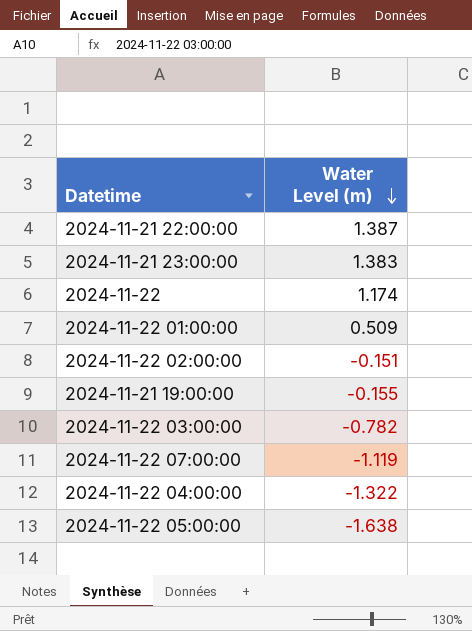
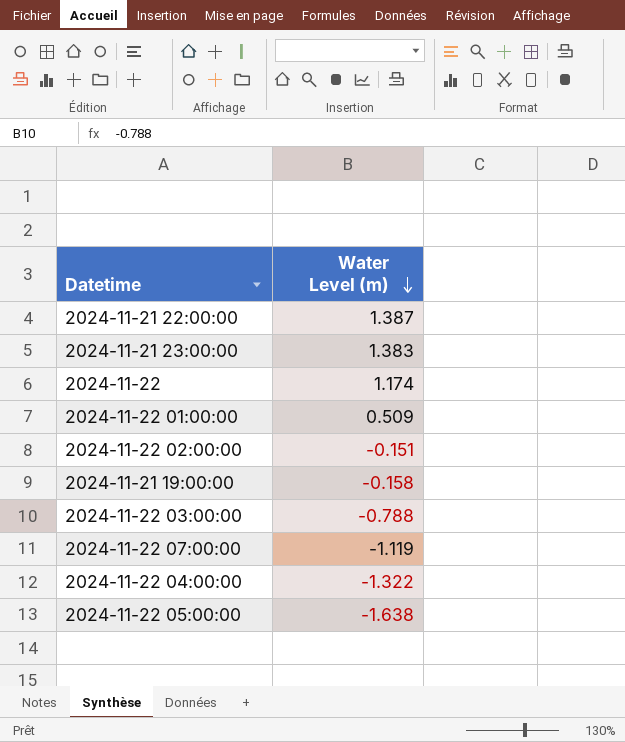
2024-11-21 19:00:00 | Water Level (m): -0.155 -> -0.158
2024-11-22 03:00:00 | Water Level (m): -0.782 -> -0.788

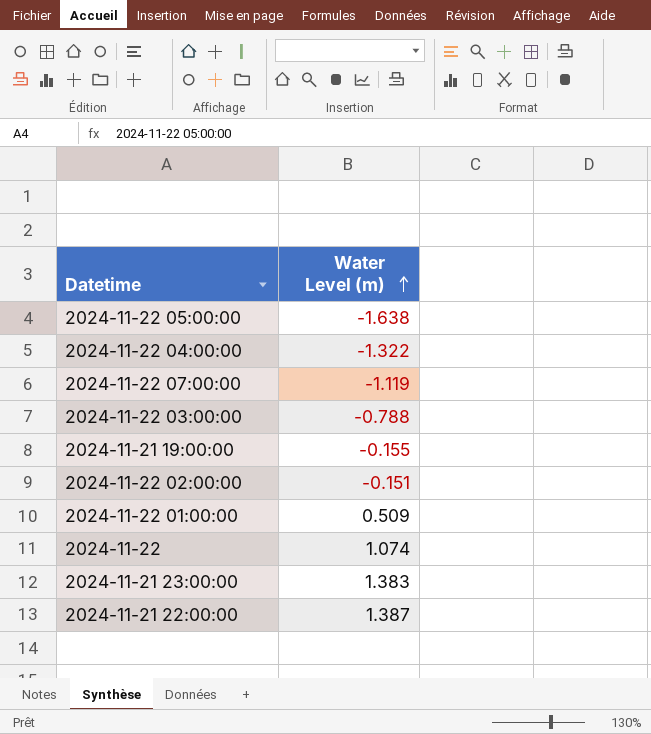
row order: Water Level (m) descending -> Water Level (m) ascending
2024-11-21 19:00:00 | Water Level (m): -0.158 -> -0.155
2024-11-22 | Water Level (m): 1.174 -> 1.074

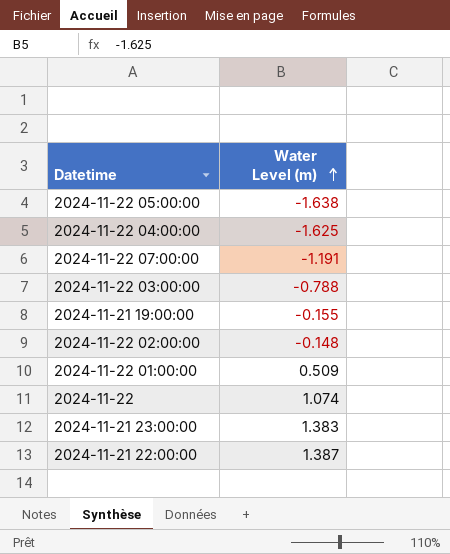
2024-11-22 04:00:00 | Water Level (m): -1.322 -> -1.625
2024-11-22 07:00:00 | Water Level (m): -1.119 -> -1.191
2024-11-22 02:00:00 | Water Level (m): -0.151 -> -0.148

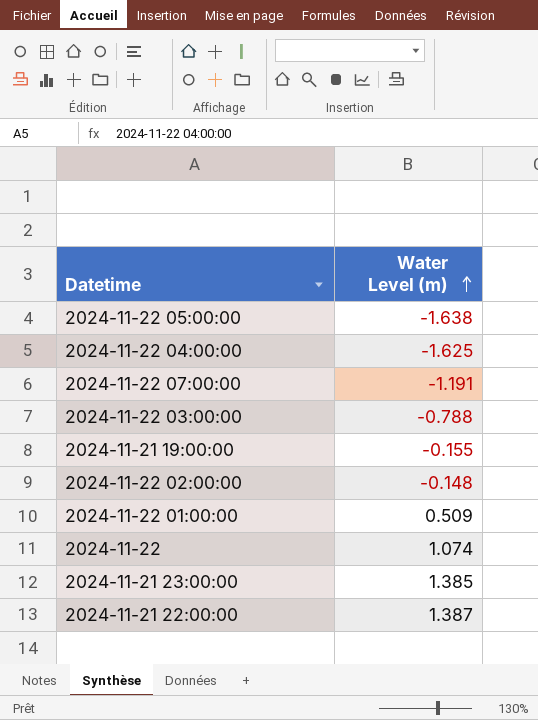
2024-11-21 23:00:00 | Water Level (m): 1.383 -> 1.385

